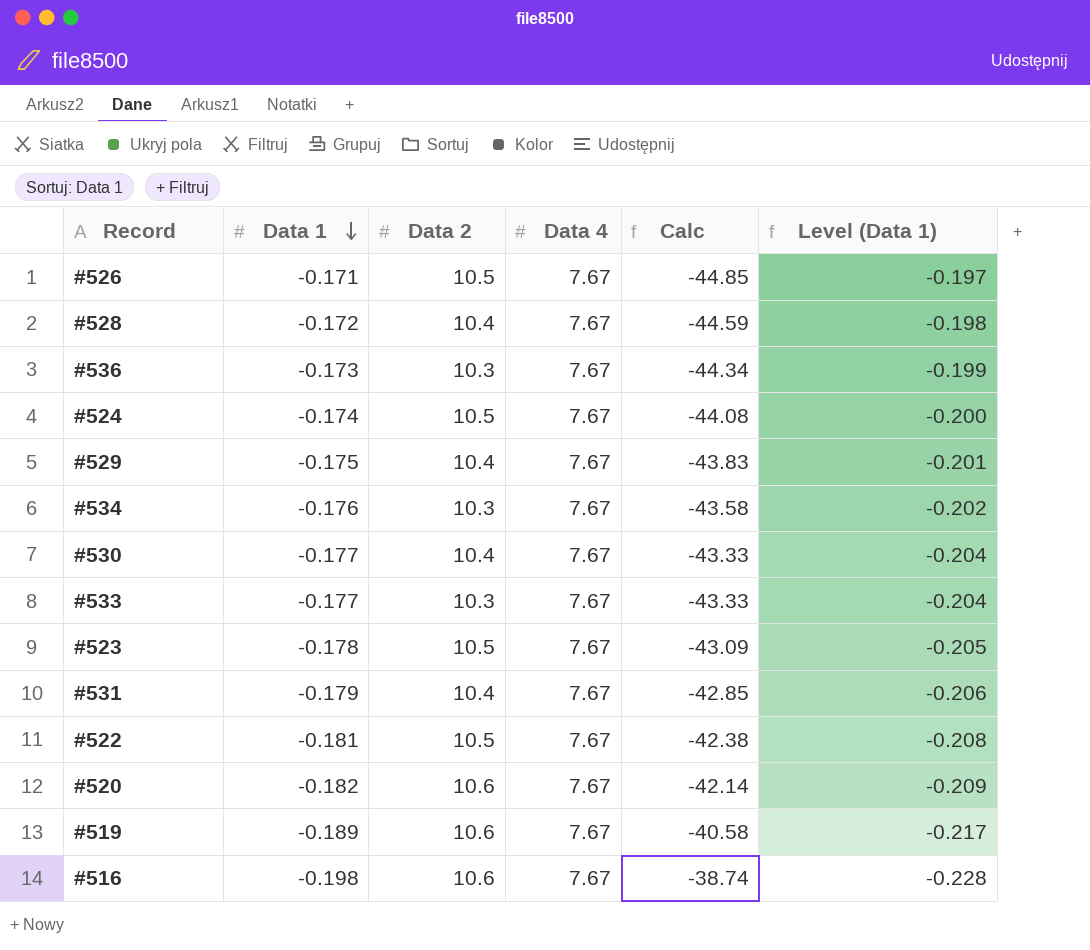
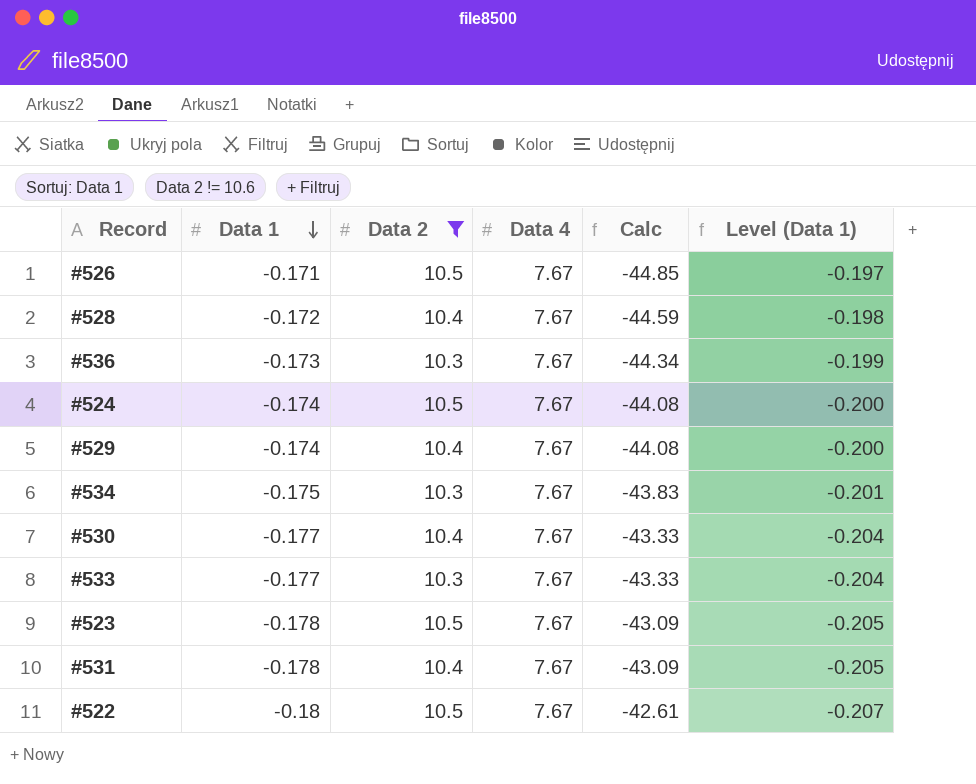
filter: none -> Data 2 != 10.6
#529 | Data 1: -0.175 -> -0.174
#529 | Calc: -43.83 -> -44.08
#529 | Level (Data 1): -0.201 -> -0.200
#534 | Data 1: -0.176 -> -0.175
#534 | Calc: -43.58 -> -43.83
#534 | Level (Data 1): -0.202 -> -0.201
#531 | Data 1: -0.179 -> -0.178
#531 | Calc: -42.85 -> -43.09
#531 | Level (Data 1): -0.206 -> -0.205
#522 | Data 1: -0.181 -> -0.18
#522 | Calc: -42.38 -> -42.61
#522 | Level (Data 1): -0.208 -> -0.207

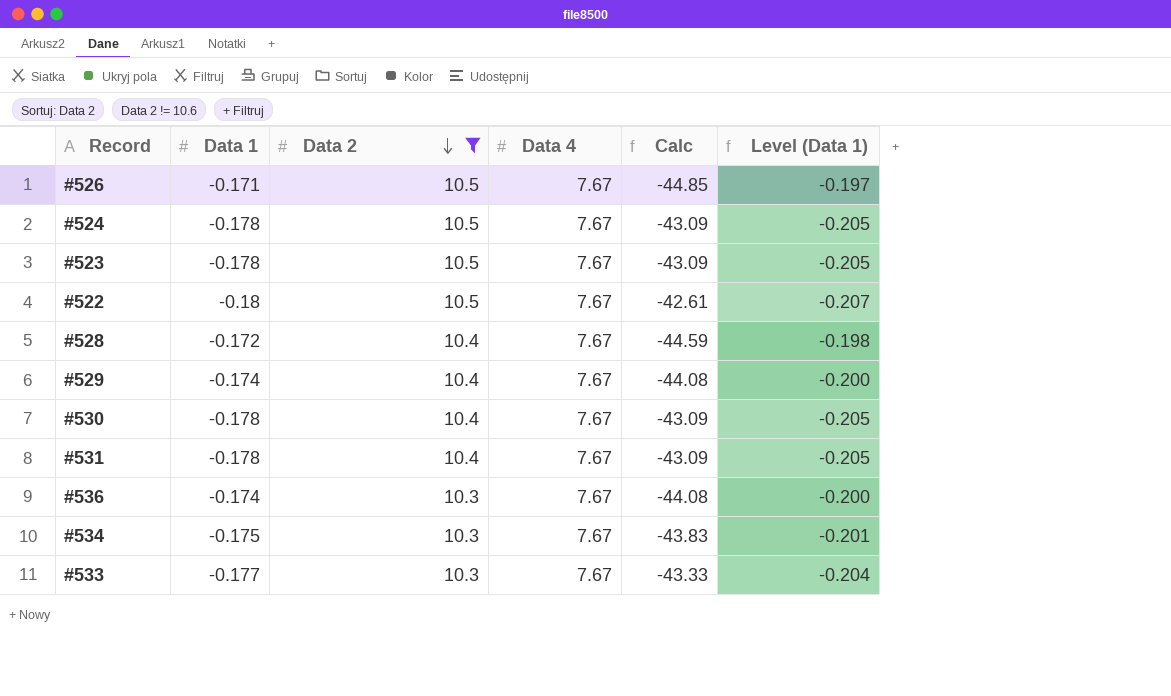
row order: Data 1 descending -> Data 2 descending
#524 | Data 1: -0.174 -> -0.178
#524 | Calc: -44.08 -> -43.09
#524 | Level (Data 1): -0.200 -> -0.205
#530 | Data 1: -0.177 -> -0.178
#530 | Calc: -43.33 -> -43.09
#530 | Level (Data 1): -0.204 -> -0.205
#536 | Data 1: -0.173 -> -0.174
#536 | Calc: -44.34 -> -44.08
#536 | Level (Data 1): -0.199 -> -0.200

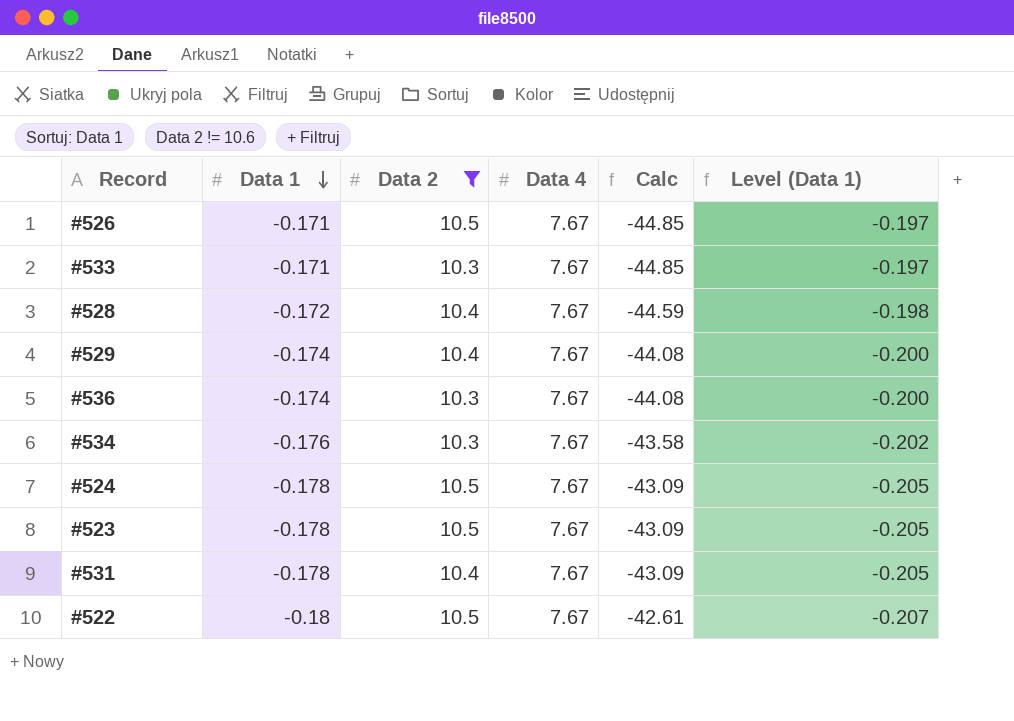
row order: Data 2 descending -> Data 1 descending
row #530: -0.178 | 10.4 | 7.67 | -43.09 | -0.205 -> none
#533 | Data 1: -0.177 -> -0.171
#533 | Calc: -43.33 -> -44.85
#533 | Level (Data 1): -0.204 -> -0.197
#534 | Data 1: -0.175 -> -0.176
#534 | Calc: -43.83 -> -43.58
#534 | Level (Data 1): -0.201 -> -0.202

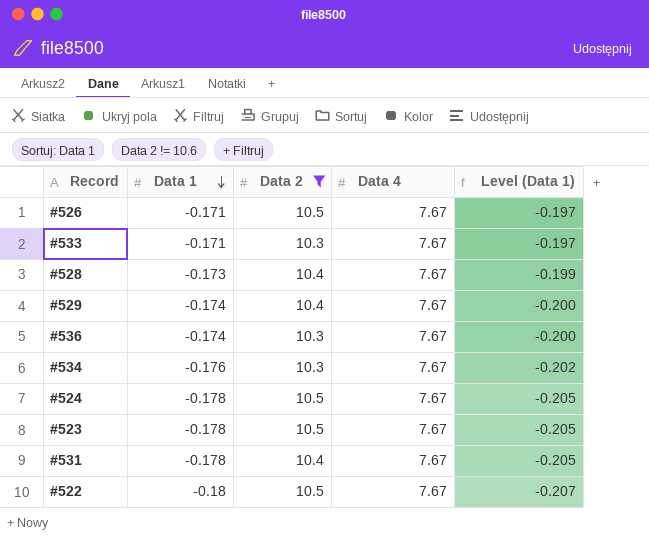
column Calc | formula: [Data 4] / [Data 1] -> none
#528 | Data 1: -0.172 -> -0.173
#528 | Level (Data 1): -0.198 -> -0.199

